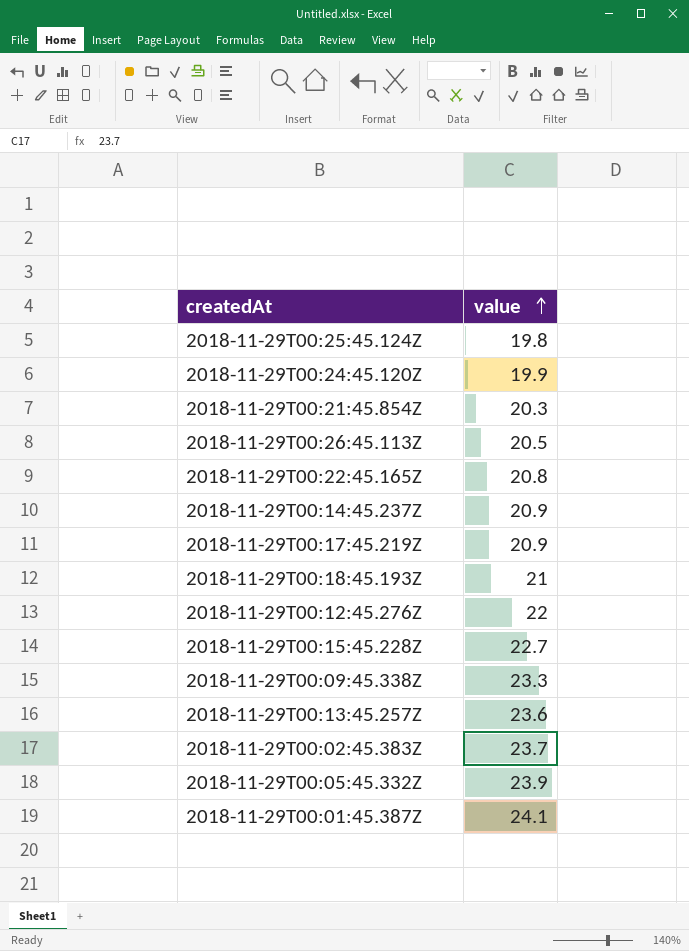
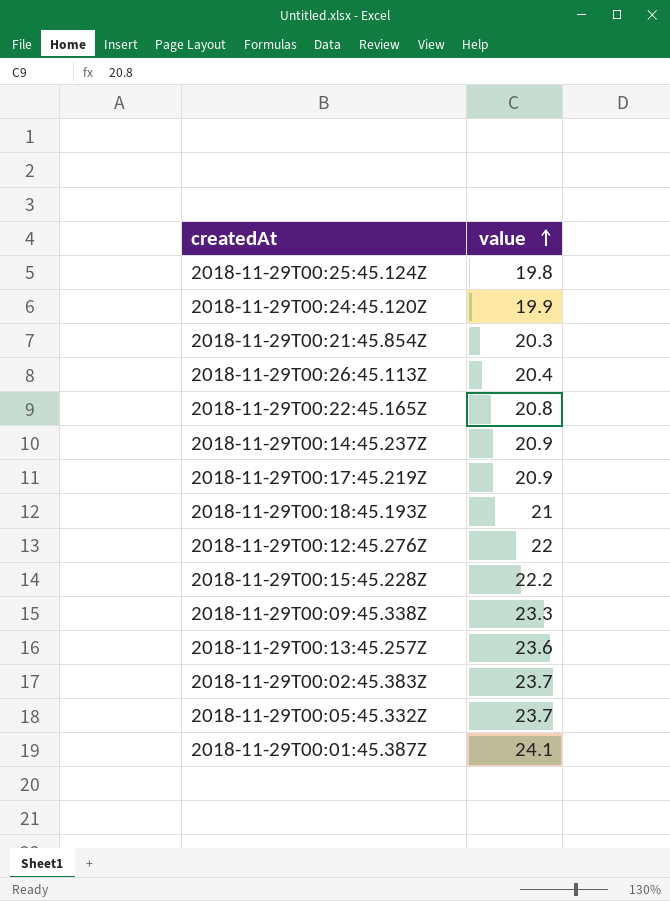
2018-11-29T00:26:45.113Z | value: 20.5 -> 20.4
2018-11-29T00:15:45.228Z | value: 22.7 -> 22.2
2018-11-29T00:05:45.332Z | value: 23.9 -> 23.7

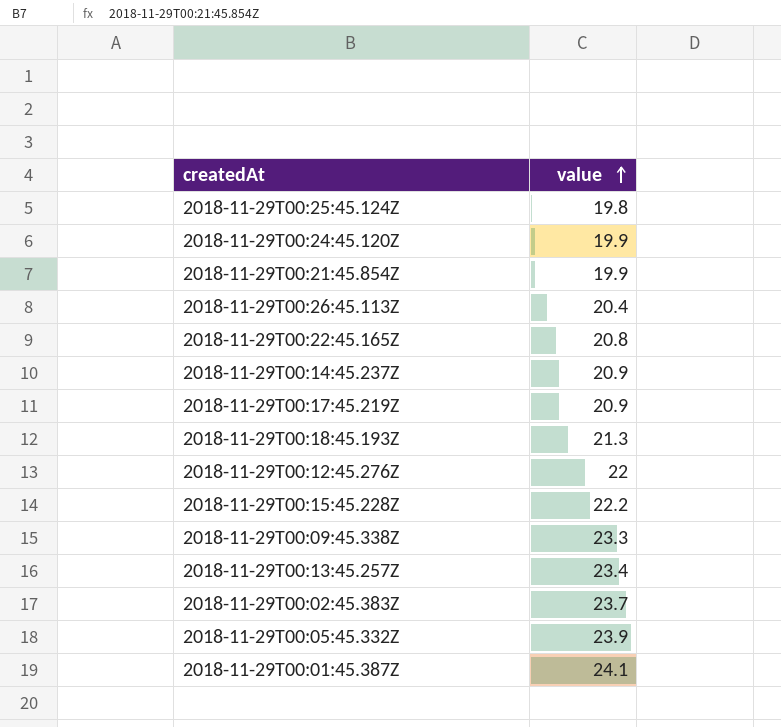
2018-11-29T00:21:45.854Z | value: 20.3 -> 19.9
2018-11-29T00:18:45.193Z | value: 21 -> 21.3
2018-11-29T00:13:45.257Z | value: 23.6 -> 23.4
2018-11-29T00:05:45.332Z | value: 23.7 -> 23.9

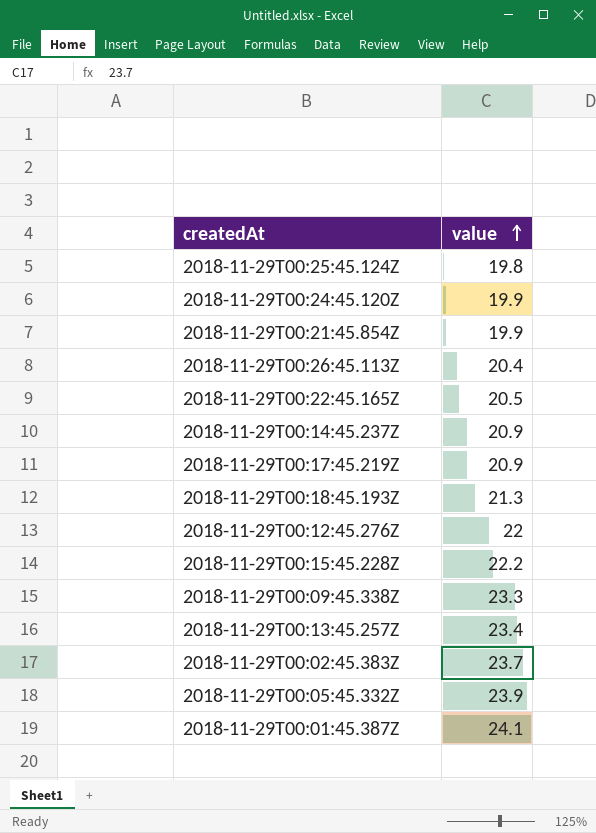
2018-11-29T00:22:45.165Z | value: 20.8 -> 20.5

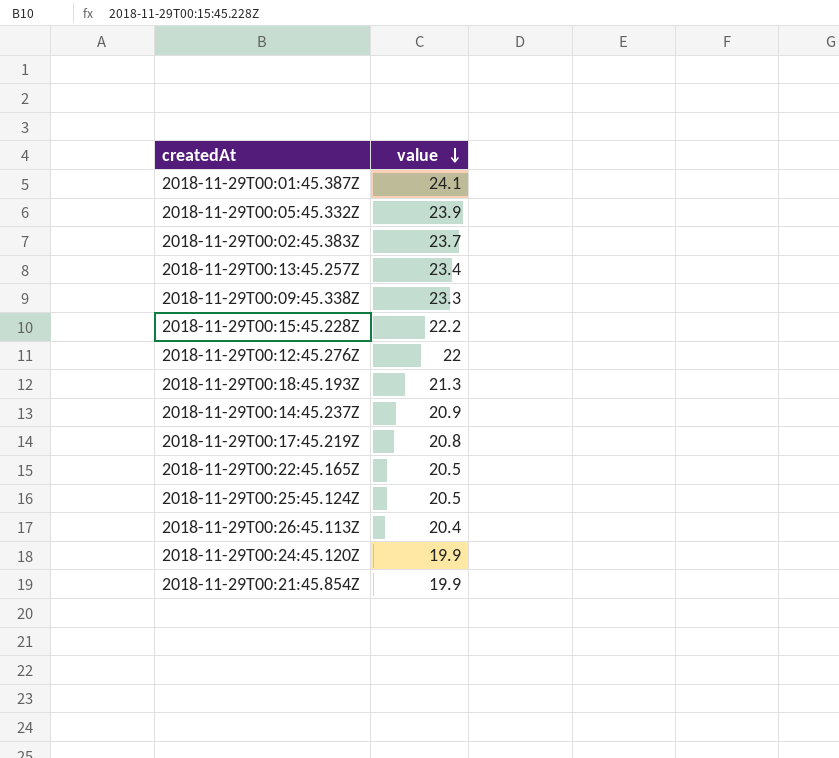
row order: value ascending -> value descending
2018-11-29T00:17:45.219Z | value: 20.9 -> 20.8
2018-11-29T00:25:45.124Z | value: 19.8 -> 20.5

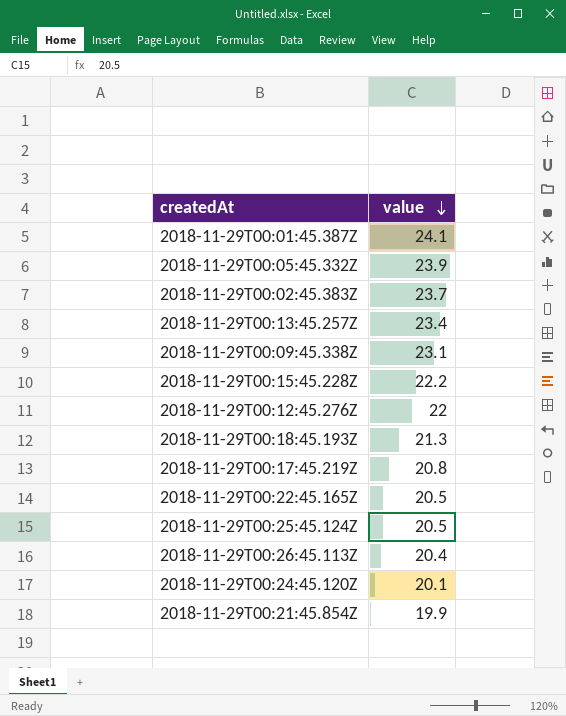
row 2018-11-29T00:14:45.237Z: 20.9 -> none
2018-11-29T00:09:45.338Z | value: 23.3 -> 23.1
2018-11-29T00:24:45.120Z | value: 19.9 -> 20.1

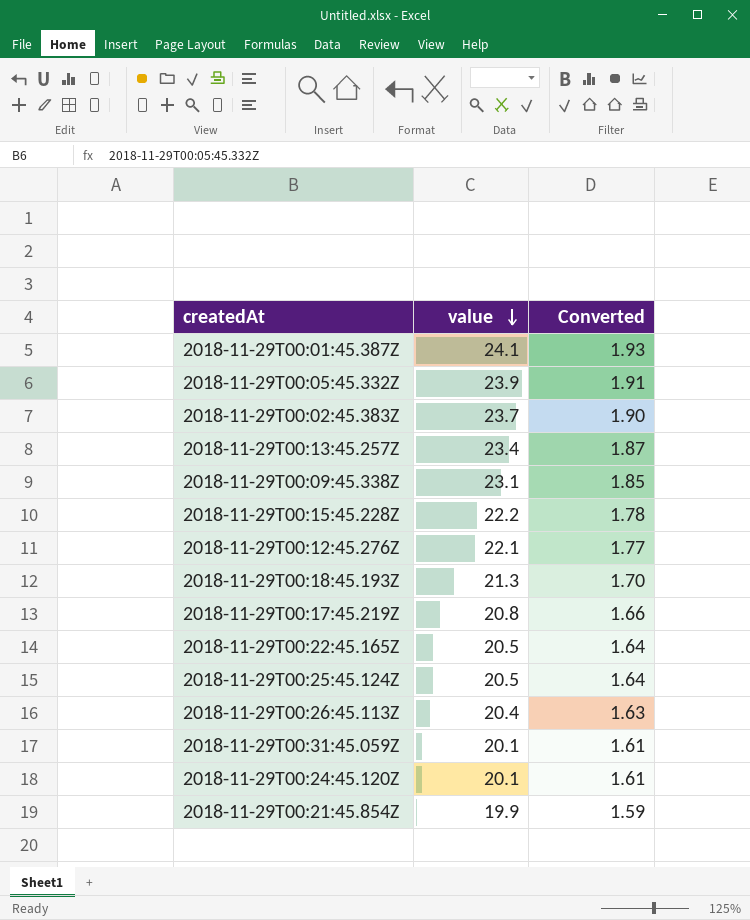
column Converted | formula: none -> [value] * 0.08
2018-11-29T00:12:45.276Z | value: 22 -> 22.1
row 2018-11-29T00:31:45.059Z: none -> 20.1 | 1.61

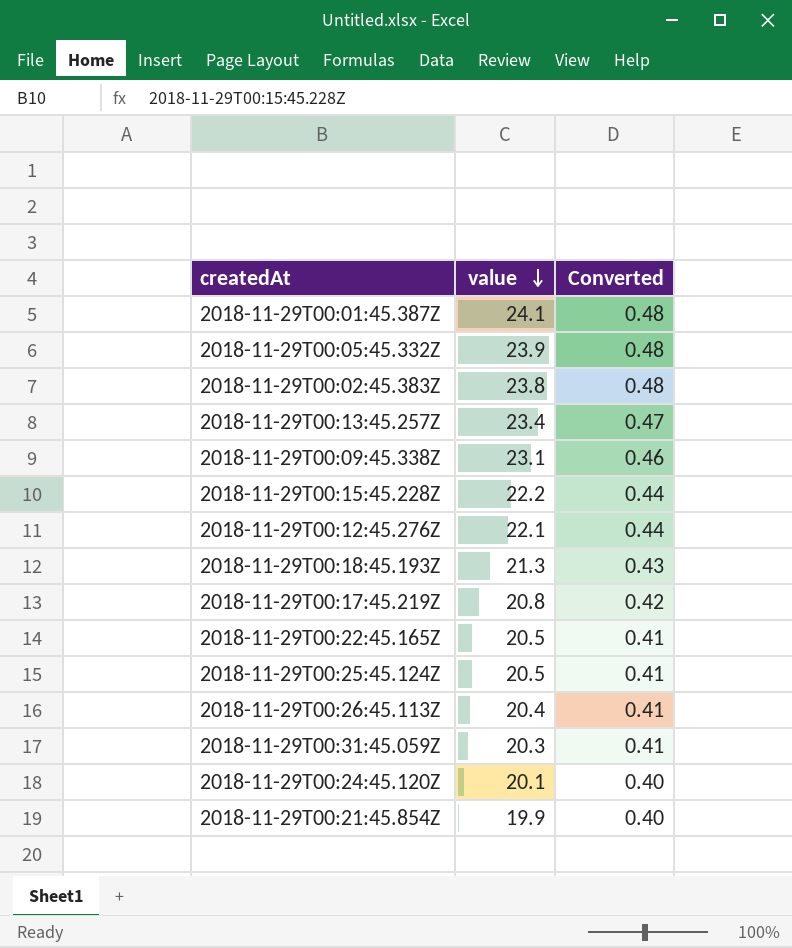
column Converted | formula: [value] * 0.08 -> [value] * 0.02
2018-11-29T00:02:45.383Z | value: 23.7 -> 23.8
2018-11-29T00:31:45.059Z | value: 20.1 -> 20.3

